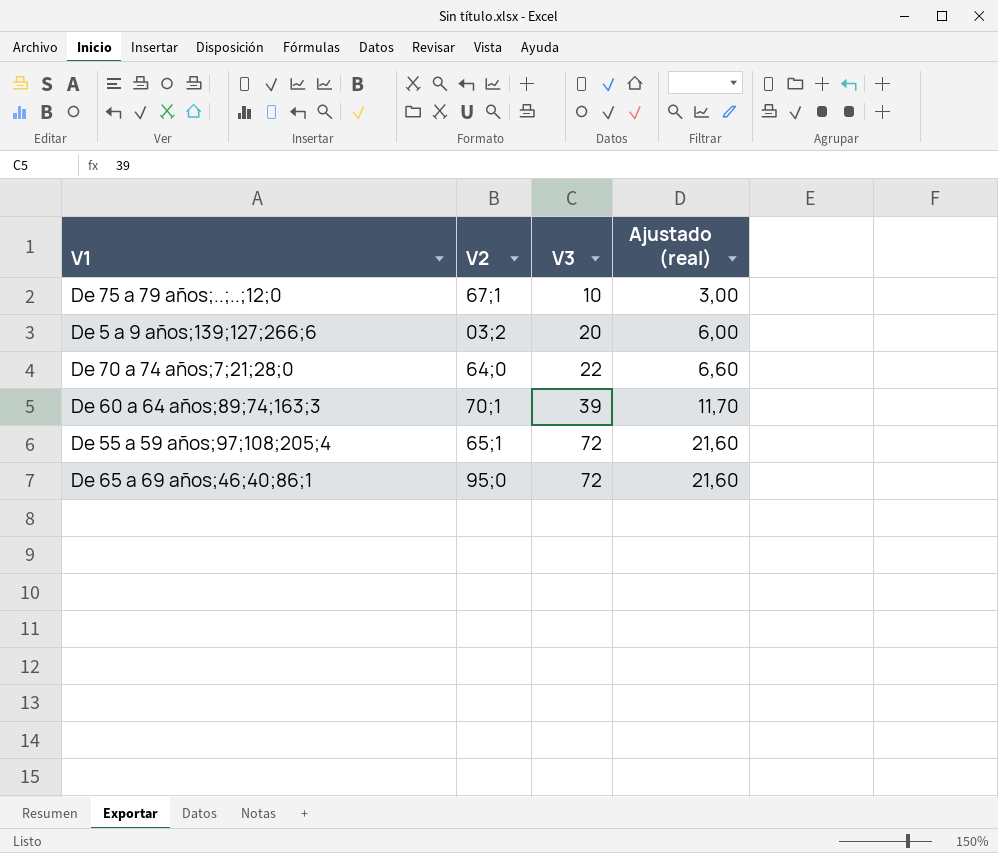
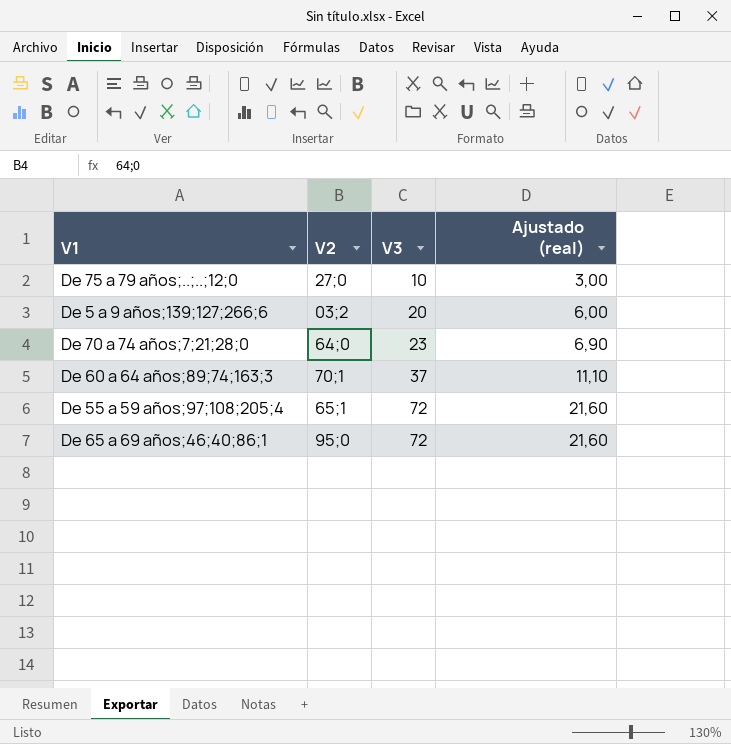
De 75 a 79 años;..;..;12;0 | V2: 67;1 -> 27;0
De 70 a 74 años;7;21;28;0 | V3: 22 -> 23
De 70 a 74 años;7;21;28;0 | Ajustado (real): 6,60 -> 6,90
De 60 a 64 años;89;74;163;3 | V3: 39 -> 37
De 60 a 64 años;89;74;163;3 | Ajustado (real): 11,70 -> 11,10

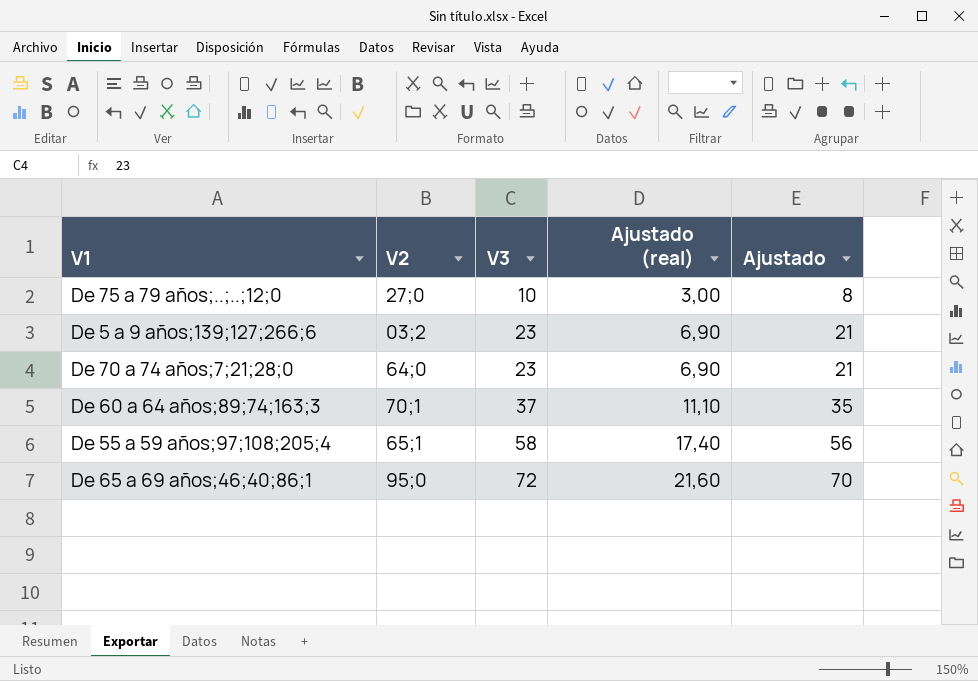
column Ajustado | formula: none -> [V3] - 2
De 5 a 9 años;139;127;266;6 | V3: 20 -> 23
De 5 a 9 años;139;127;266;6 | Ajustado (real): 6,00 -> 6,90
De 55 a 59 años;97;108;205;4 | V3: 72 -> 58
De 55 a 59 años;97;108;205;4 | Ajustado (real): 21,60 -> 17,40

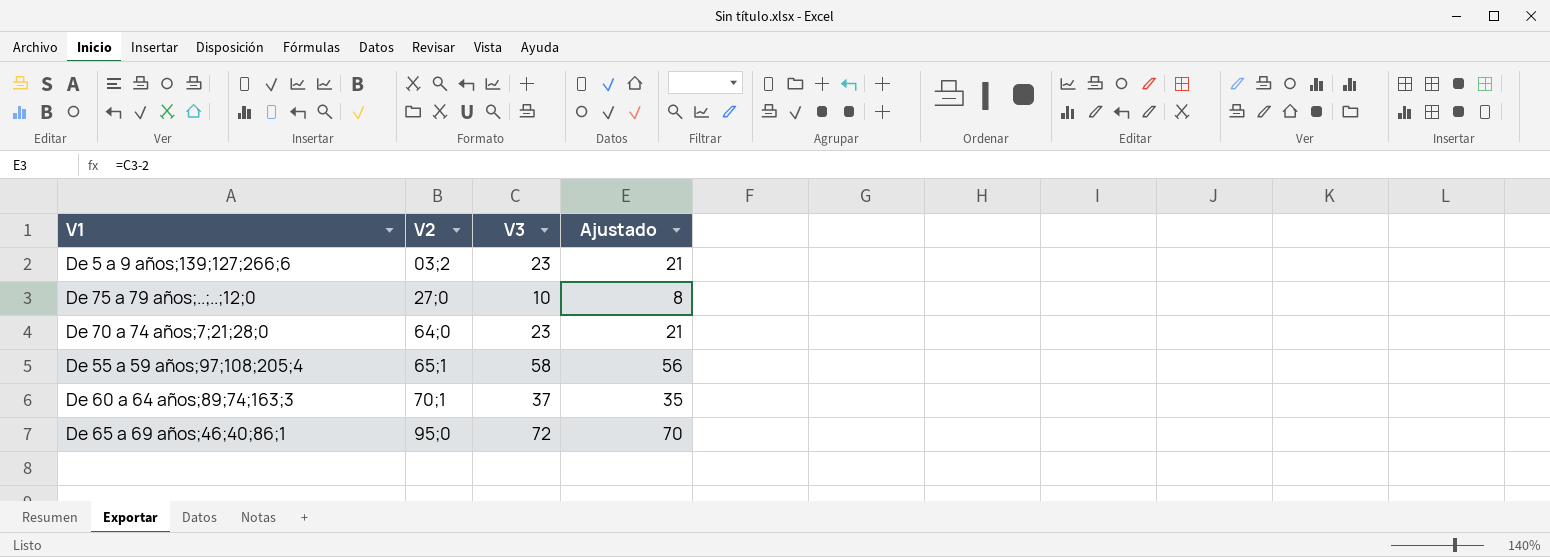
row order: V3 ascending -> V2 ascending
column Ajustado (real) | formula: [V3] * 0,3 -> none

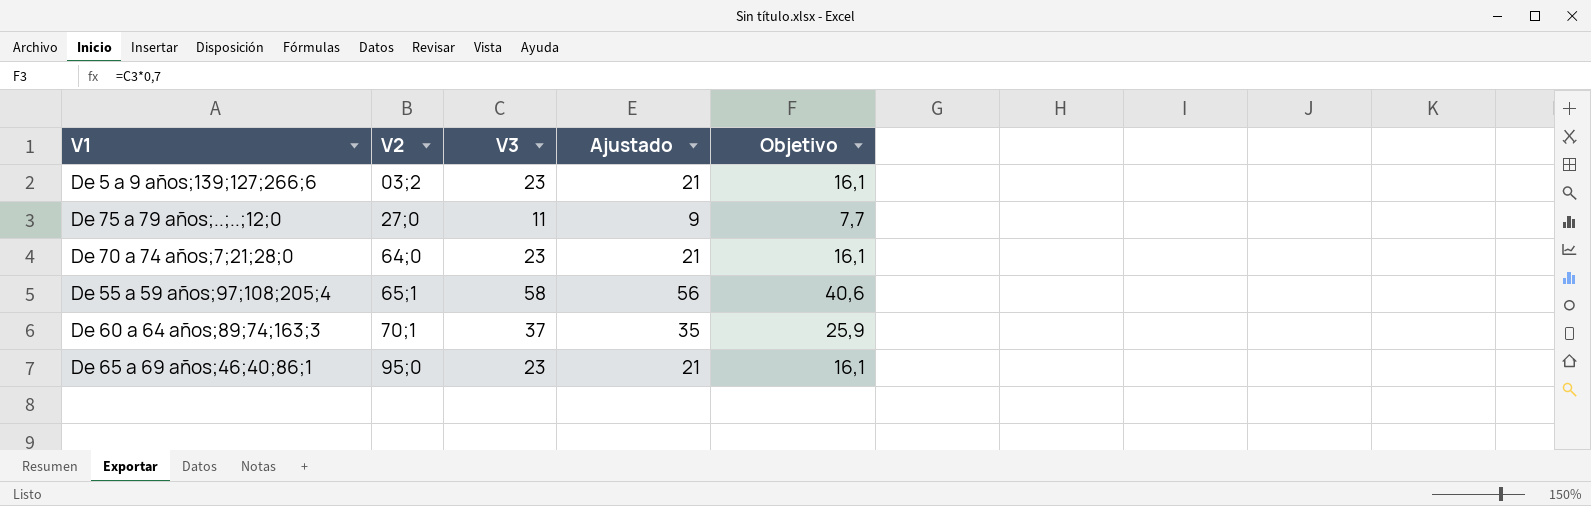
column Objetivo | formula: none -> [V3] * 0,7
De 75 a 79 años;..;..;12;0 | V3: 10 -> 11
De 75 a 79 años;..;..;12;0 | Ajustado: 8 -> 9
De 65 a 69 años;46;40;86;1 | V3: 72 -> 23
De 65 a 69 años;46;40;86;1 | Ajustado: 70 -> 21

